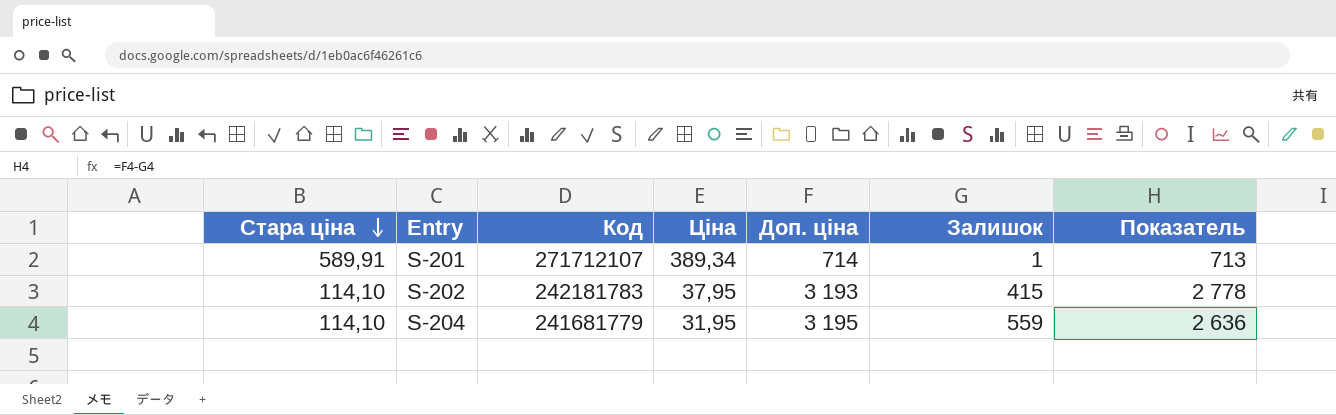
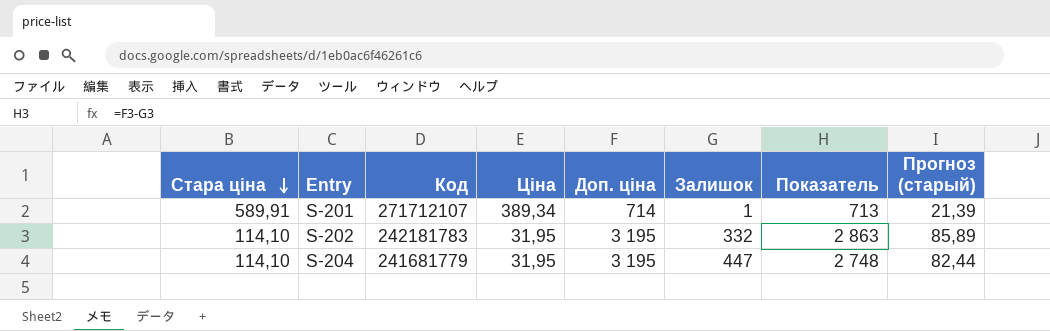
column Прогноз (старый) | formula: none -> [Показатель] * 0,03
S-202 | Ціна: 37,95 -> 31,95
S-202 | Доп. ціна: 3 193 -> 3 195
S-202 | Залишок: 415 -> 332
S-202 | Показатель: 2 778 -> 2 863
S-204 | Залишок: 559 -> 447
S-204 | Показатель: 2 636 -> 2 748

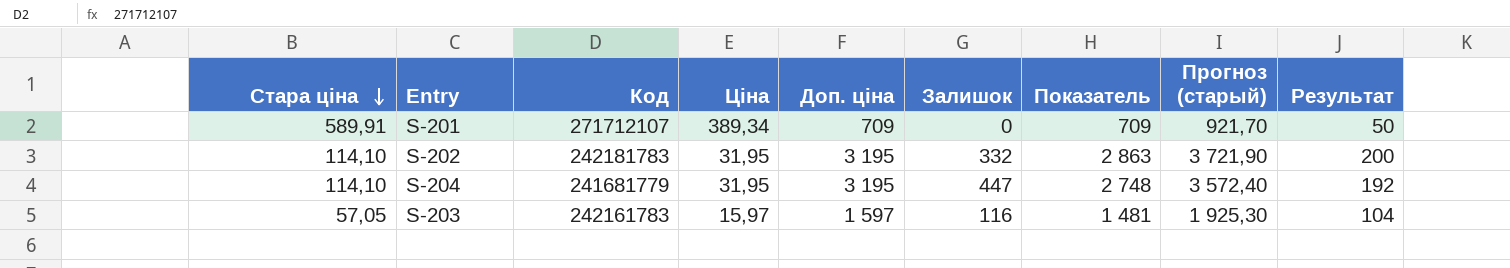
column Прогноз (старый) | formula: [Показатель] * 0,03 -> [Показатель] * 1,3
column Результат | formula: none -> [Показатель] * 0,07
S-201 | Доп. ціна: 714 -> 709
S-201 | Залишок: 1 -> 0
S-201 | Показатель: 713 -> 709
row S-203: none -> 57,05 | 242161783 | 15,97 | 1 597 | 116 | 1 481 | 1 925,30 | 104

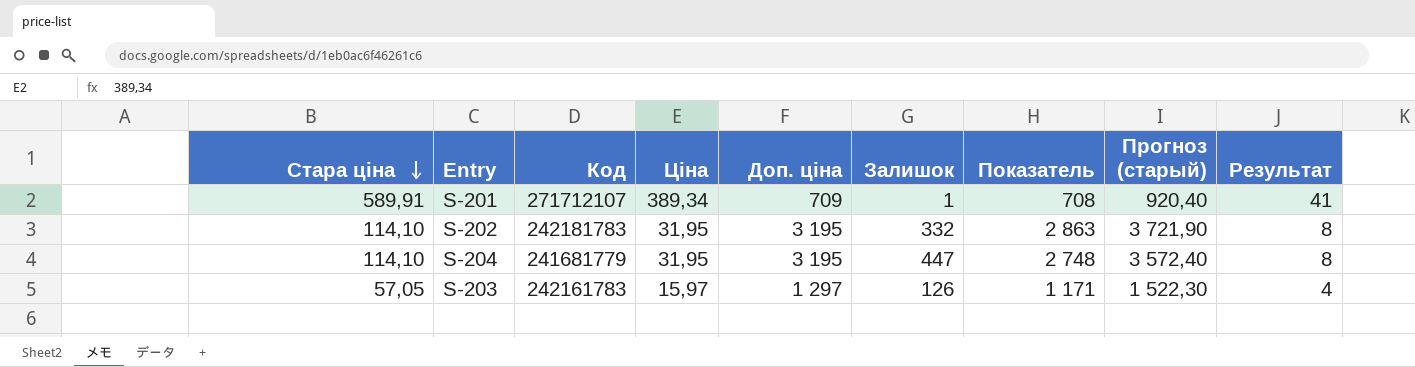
column Результат | formula: [Показатель] * 0,07 -> [Стара ціна] * 0,07
S-201 | Залишок: 0 -> 1
S-201 | Показатель: 709 -> 708
S-201 | Прогноз (старый): 921,70 -> 920,40
S-203 | Доп. ціна: 1 597 -> 1 297
S-203 | Залишок: 116 -> 126
S-203 | Показатель: 1 481 -> 1 171
S-203 | Прогноз (старый): 1 925,30 -> 1 522,30

